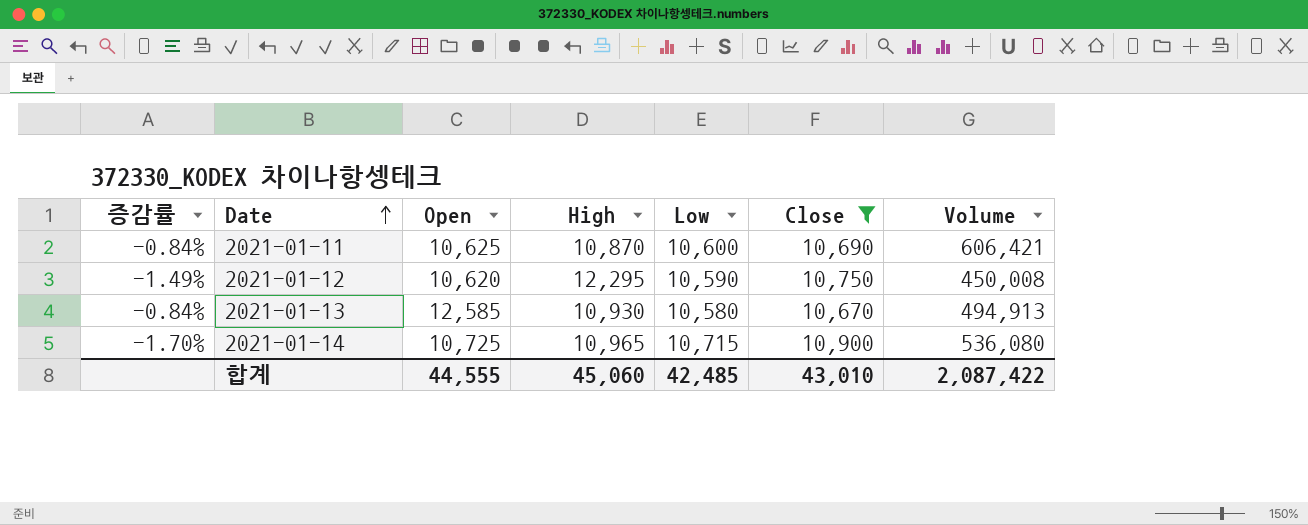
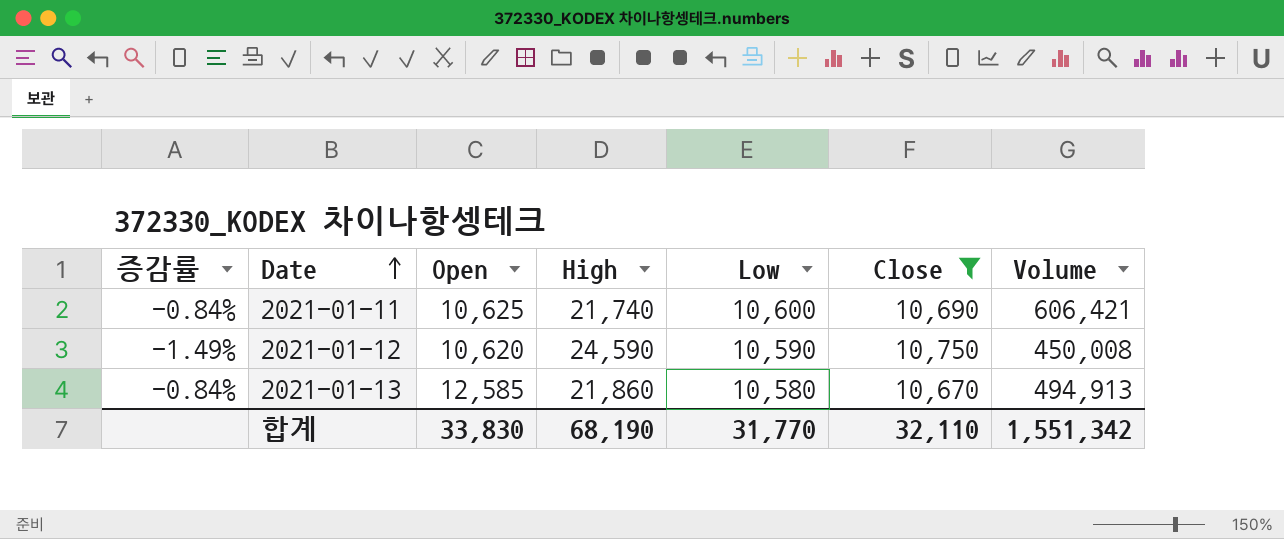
row 2021-01-14: -1.70% | 10,725 | 10,965 | 10,715 | 10,900 | 536,080 -> none
2021-01-11 | High: 10,870 -> 21,740
2021-01-12 | High: 12,295 -> 24,590
2021-01-13 | High: 10,930 -> 21,860
합계 | Open: 44,555 -> 33,830
합계 | High: 45,060 -> 68,190
합계 | Low: 42,485 -> 31,770
합계 | Close: 43,010 -> 32,110
합계 | Volume: 2,087,422 -> 1,551,342

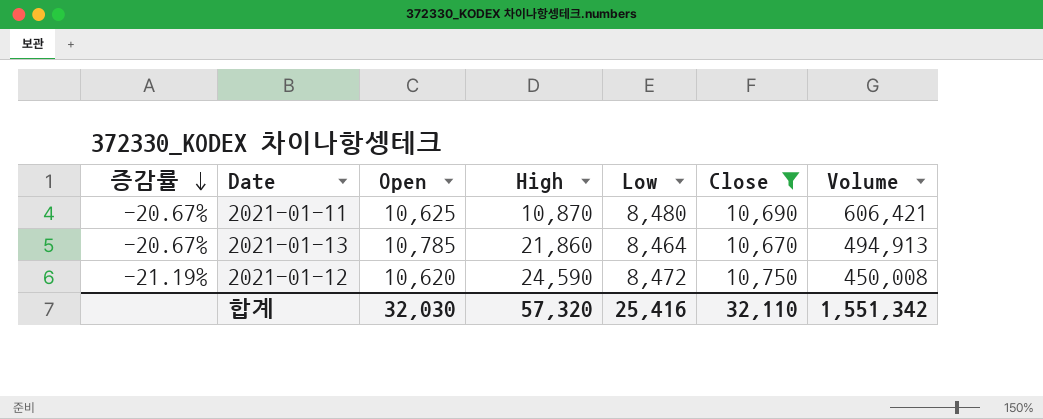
row order: Date ascending -> 증감률 descending
2021-01-11 | 증감률: -0.84% -> -20.67%
2021-01-11 | High: 21,740 -> 10,870
2021-01-11 | Low: 10,600 -> 8,480
2021-01-13 | 증감률: -0.84% -> -20.67%
2021-01-13 | Open: 12,585 -> 10,785
2021-01-13 | Low: 10,580 -> 8,464
2021-01-12 | 증감률: -1.49% -> -21.19%
2021-01-12 | Low: 10,590 -> 8,472
합계 | Open: 33,830 -> 32,030
합계 | High: 68,190 -> 57,320
합계 | Low: 31,770 -> 25,416

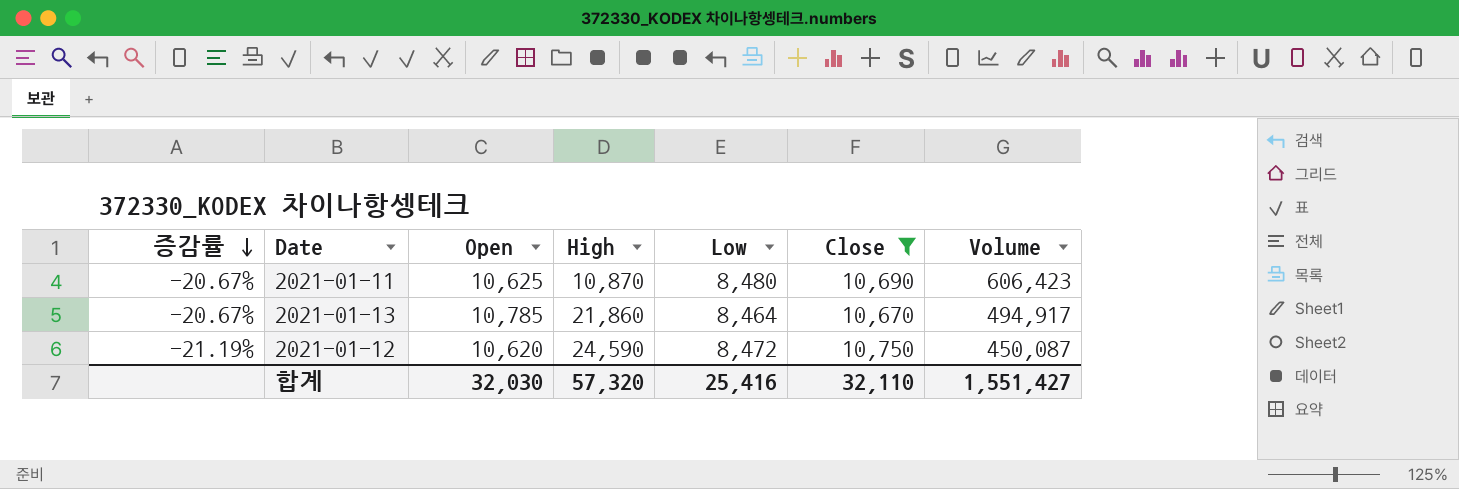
2021-01-11 | Volume: 606,421 -> 606,423
2021-01-13 | Volume: 494,913 -> 494,917
2021-01-12 | Volume: 450,008 -> 450,087
합계 | Volume: 1,551,342 -> 1,551,427

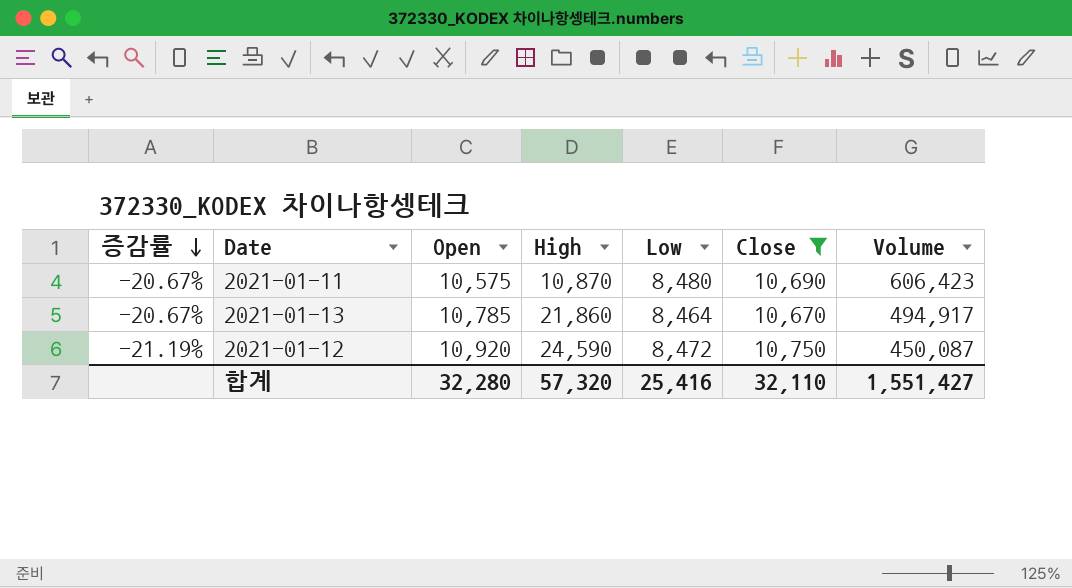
2021-01-11 | Open: 10,625 -> 10,575
2021-01-12 | Open: 10,620 -> 10,920
합계 | Open: 32,030 -> 32,280

